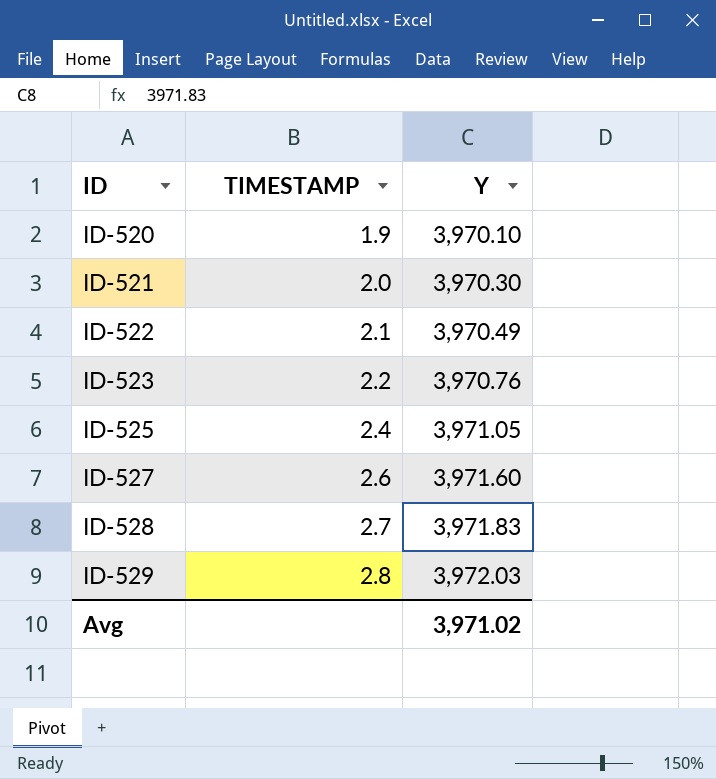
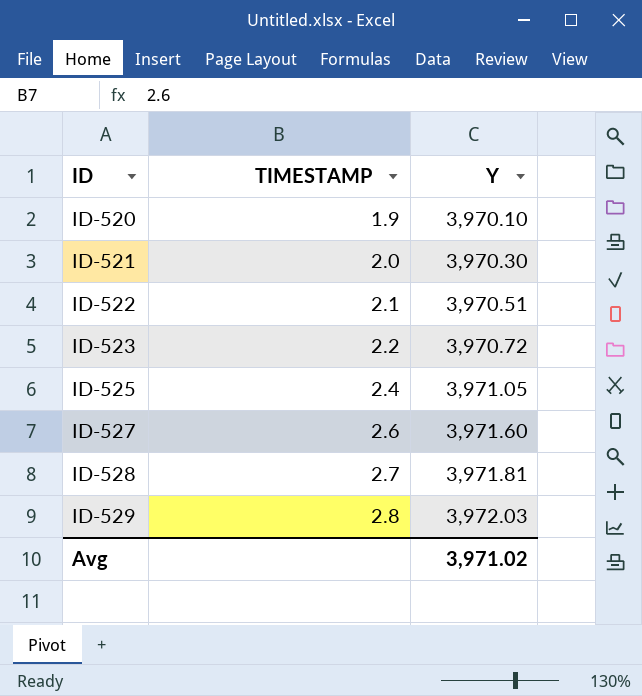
ID-522 | Y: 3,970.49 -> 3,970.51
ID-523 | Y: 3,970.76 -> 3,970.72
ID-528 | Y: 3,971.83 -> 3,971.81

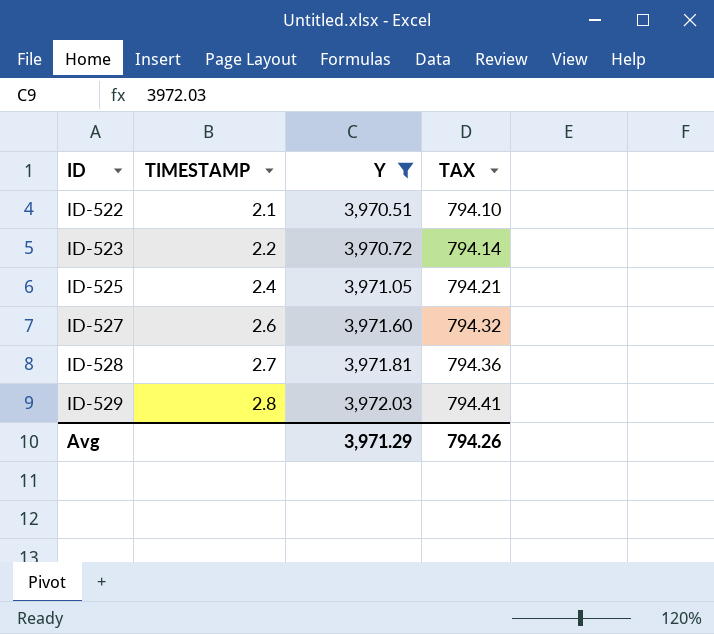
filter: none -> Y >= 3,970.51
column TAX | formula: none -> [Y] * 0.2
Avg | Y: 3,971.02 -> 3,971.29

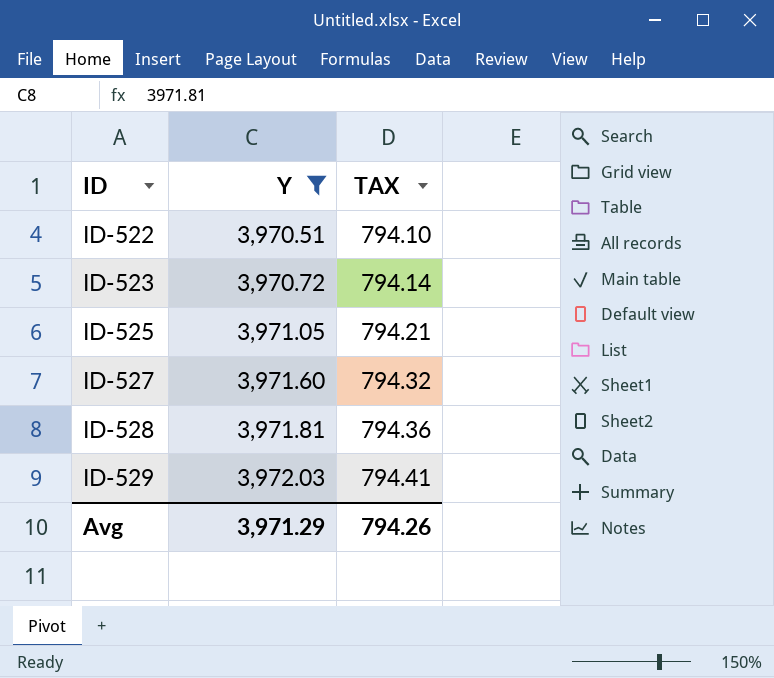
column TIMESTAMP | position: 2 -> none

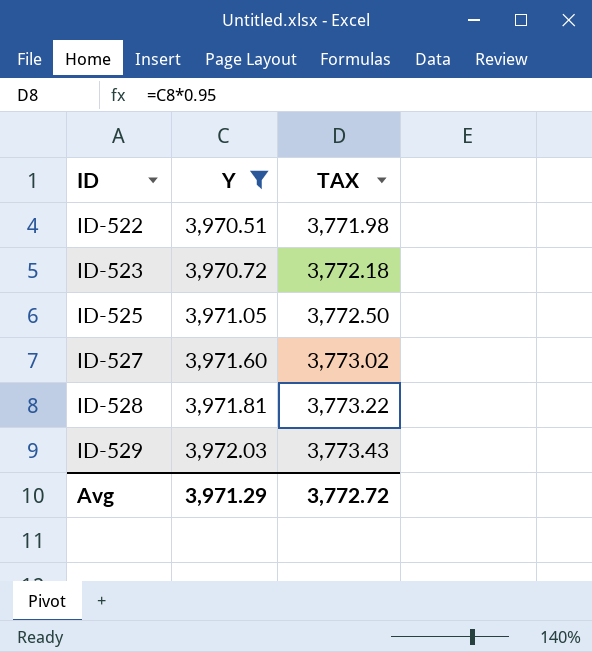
column TAX | formula: [Y] * 0.2 -> [Y] * 0.95
Avg | TAX: 794.26 -> 3,772.72

